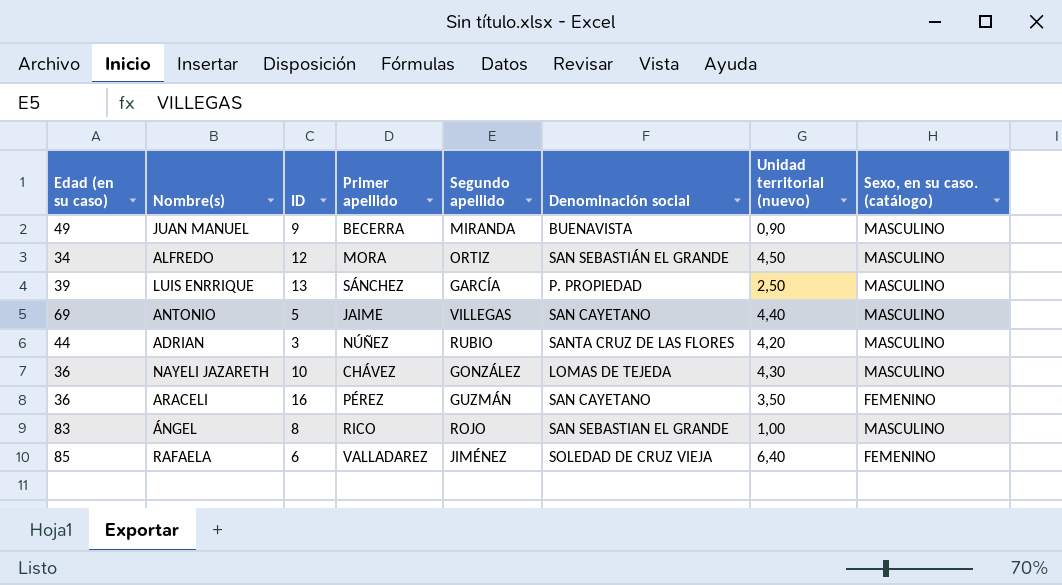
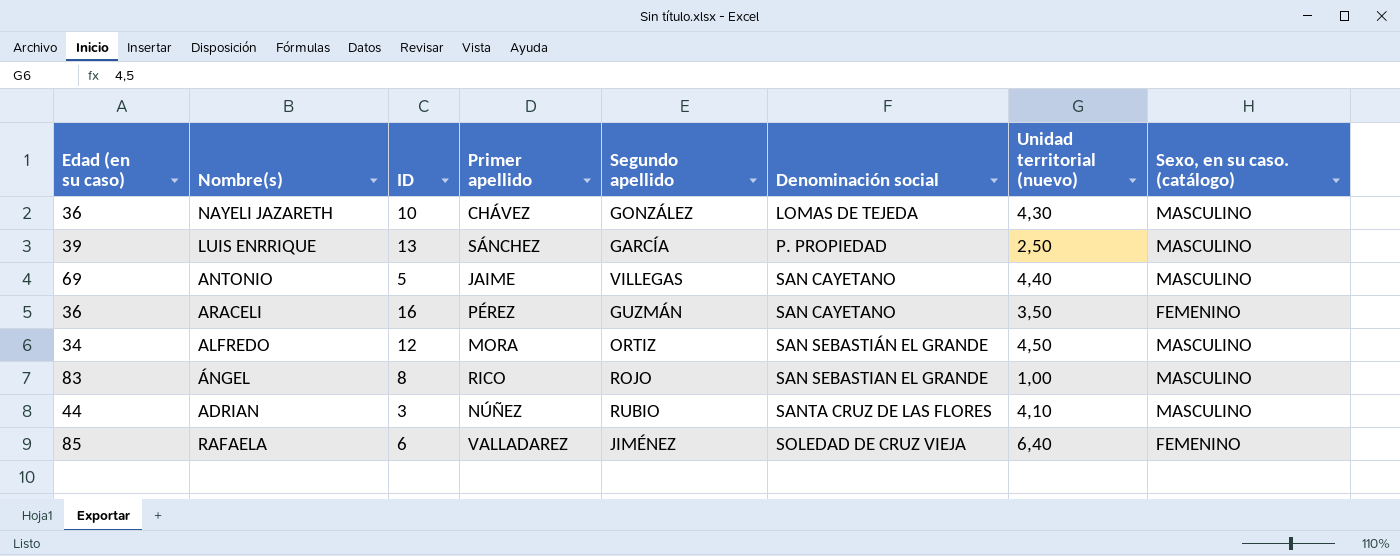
row order: none -> Denominación social ascending
row JUAN MANUEL: 49 | 9 | BECERRA | MIRANDA | BUENAVISTA | 0,90 | MASCULINO -> none
ADRIAN | Unidad territorial (nuevo): 4,20 -> 4,10

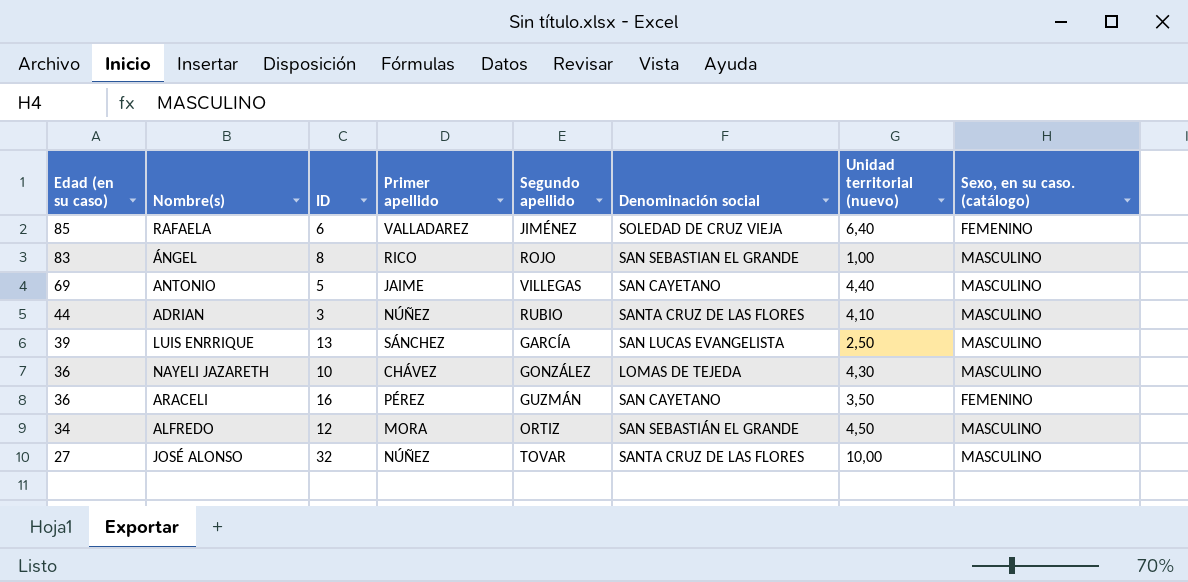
row order: Denominación social ascending -> Edad (en su caso) descending
LUIS ENRRIQUE | Denominación social: P. PROPIEDAD -> SAN LUCAS EVANGELISTA
row JOSÉ ALONSO: none -> 27 | 32 | NÚÑEZ | TOVAR | SANTA CRUZ DE LAS FLORES | 10,00 | MASCULINO

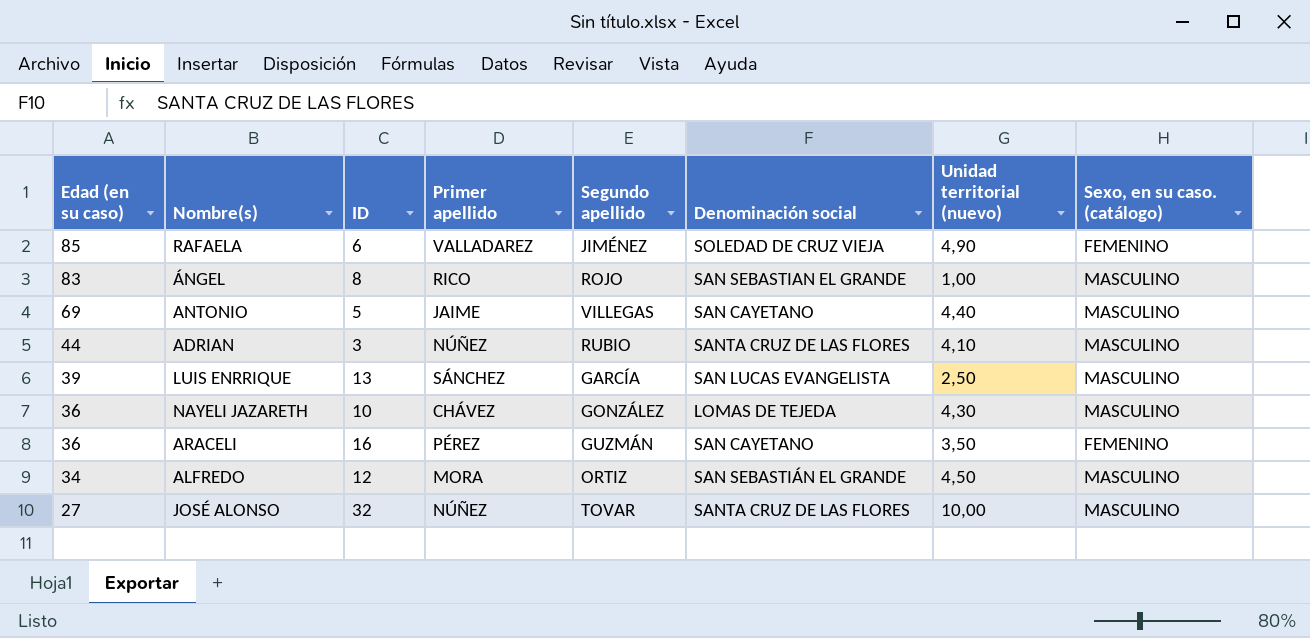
RAFAELA | Unidad territorial (nuevo): 6,40 -> 4,90

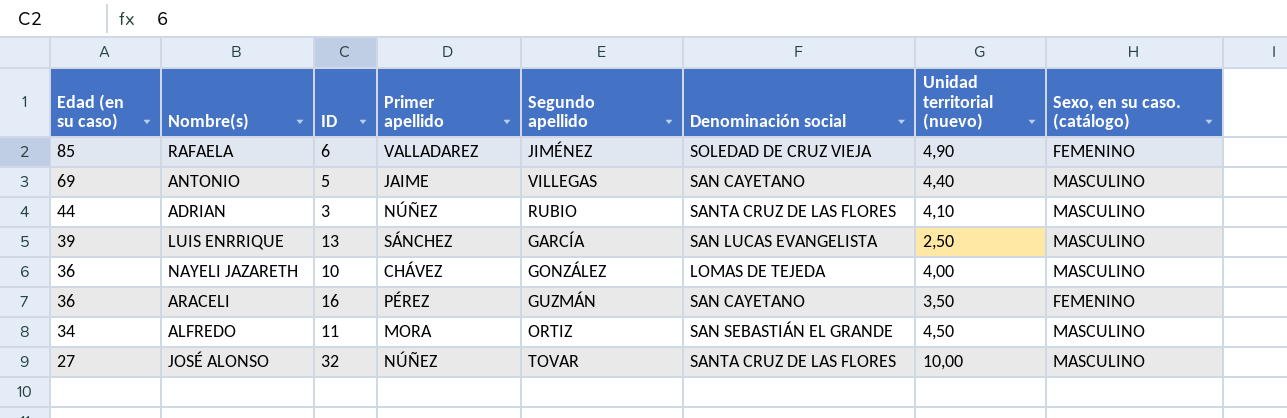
row ÁNGEL: 83 | 8 | RICO | ROJO | SAN SEBASTIAN EL GRANDE | 1,00 | MASCULINO -> none
NAYELI JAZARETH | Unidad territorial (nuevo): 4,30 -> 4,00
ALFREDO | ID: 12 -> 11

